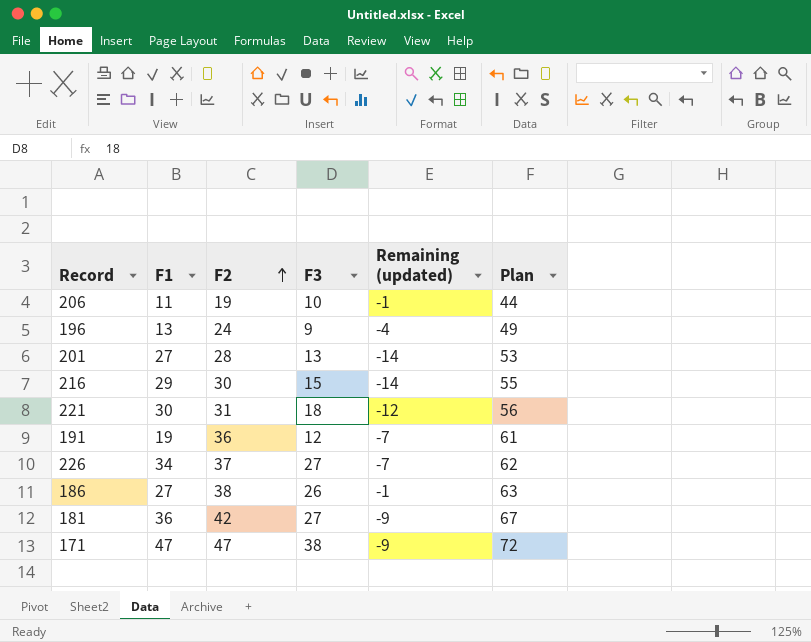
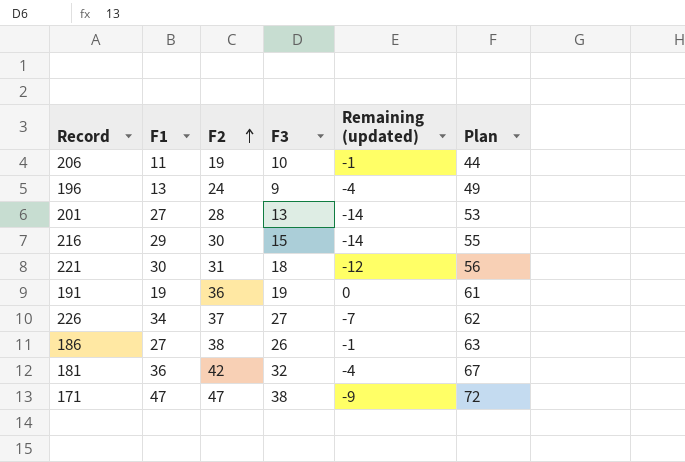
191 | F3: 12 -> 19
191 | Remaining (updated): -7 -> 0
181 | F3: 27 -> 32
181 | Remaining (updated): -9 -> -4

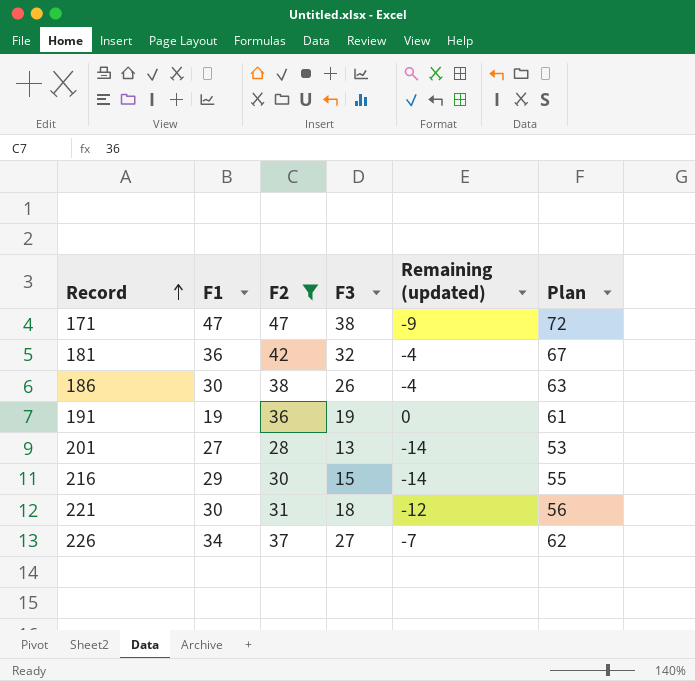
filter: none -> F2 >= 28
row order: F2 ascending -> Record ascending
186 | F1: 27 -> 30
186 | Remaining (updated): -1 -> -4

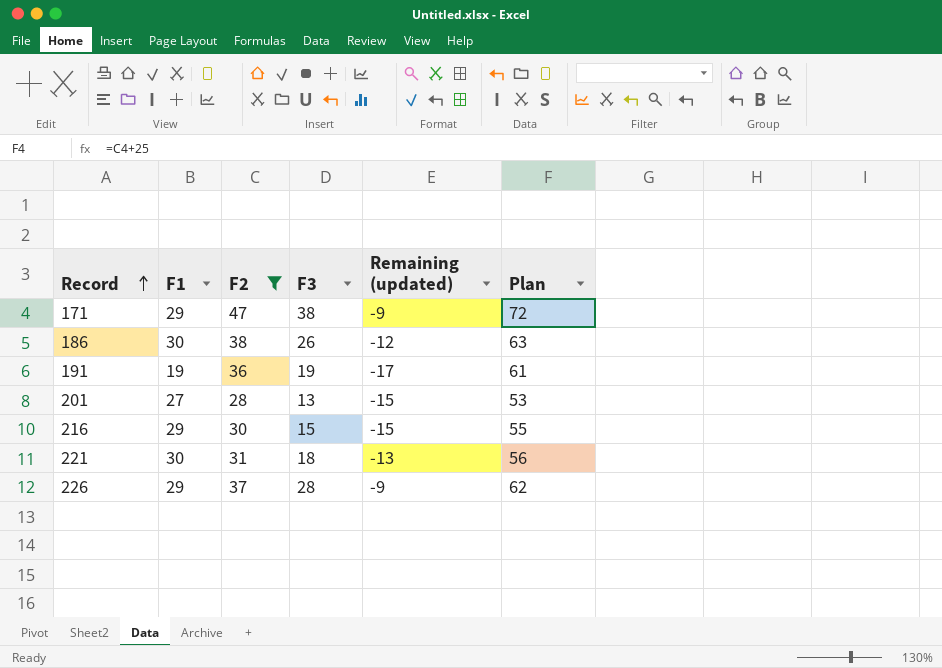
column Remaining (updated) | formula: [F3] - [F1] -> [F3] - [F2]
row 181: 36 | 42 | 32 | -4 | 67 -> none
171 | F1: 47 -> 29
226 | F1: 34 -> 29
226 | F3: 27 -> 28

